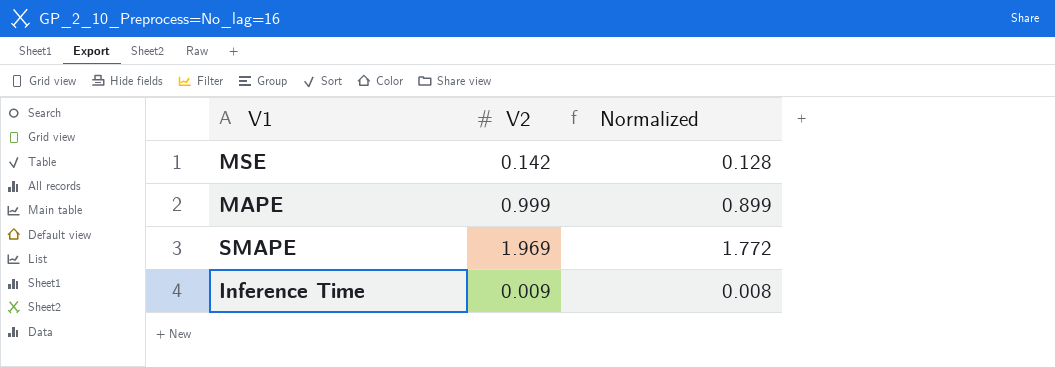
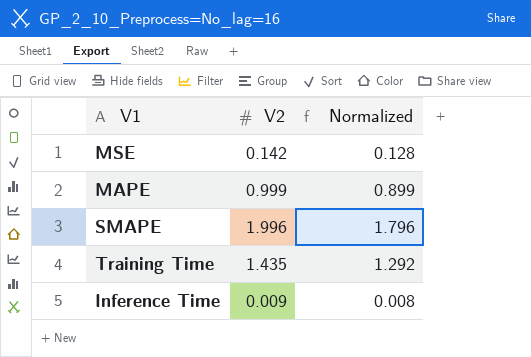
SMAPE | V2: 1.969 -> 1.996
SMAPE | Normalized: 1.772 -> 1.796
row Training Time: none -> 1.435 | 1.292

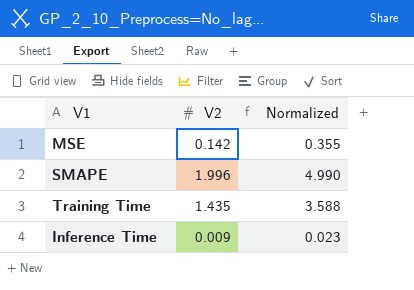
column Normalized | formula: [V2] * 0.9 -> [V2] * 2.5
row MAPE: 0.999 | 0.899 -> none

